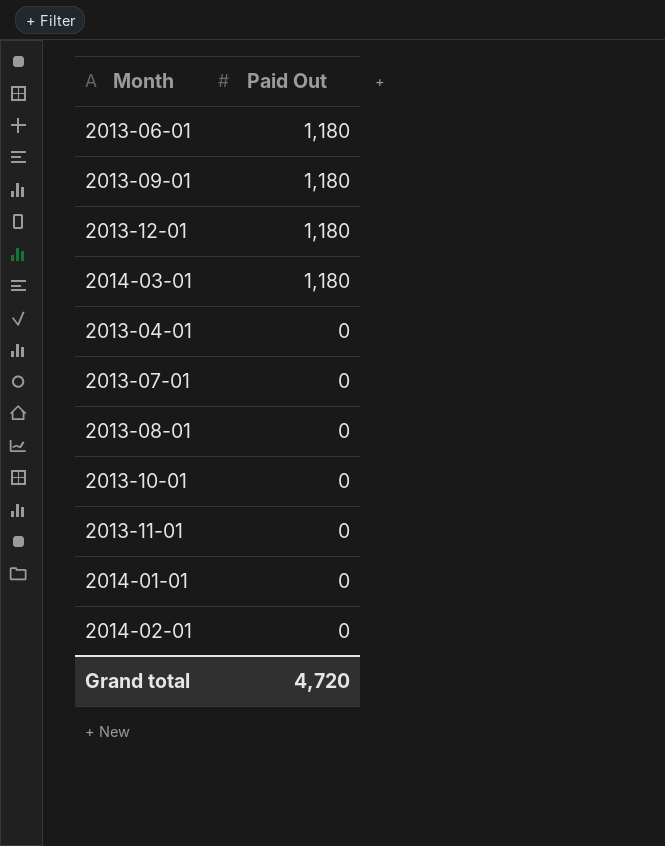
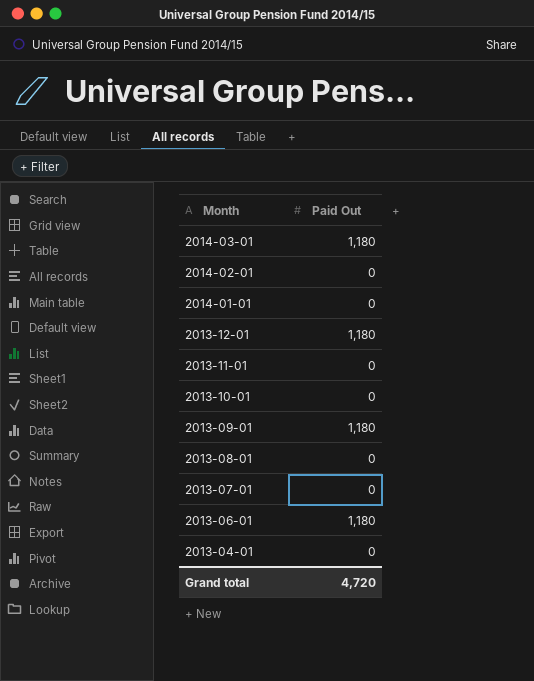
row order: Paid Out descending -> Month descending

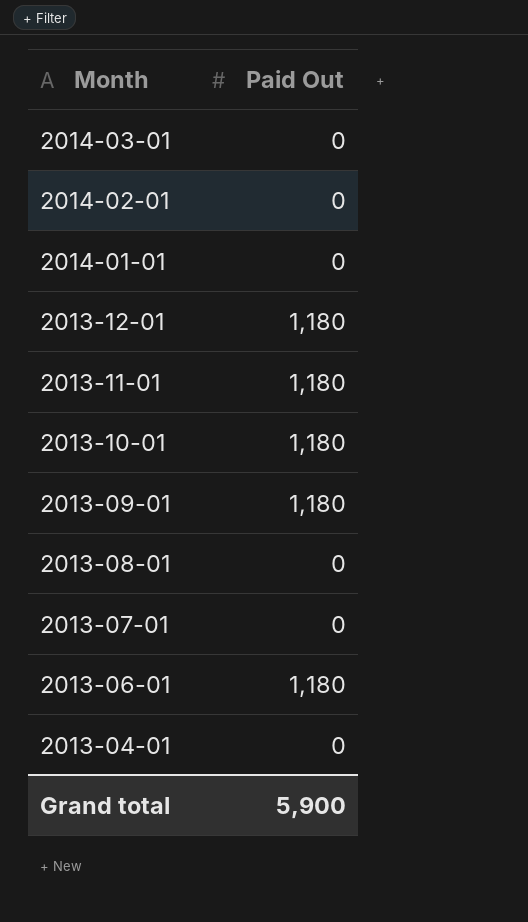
2014-03-01 | Paid Out: 1,180 -> 0
2013-11-01 | Paid Out: 0 -> 1,180
2013-10-01 | Paid Out: 0 -> 1,180
Grand total | Paid Out: 4,720 -> 5,900

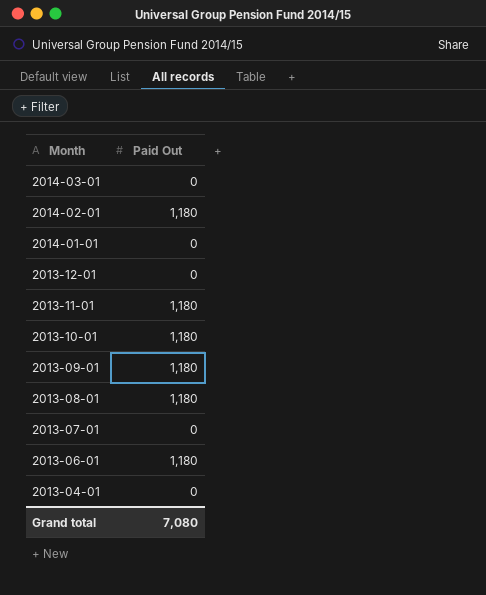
2014-02-01 | Paid Out: 0 -> 1,180
2013-12-01 | Paid Out: 1,180 -> 0
2013-08-01 | Paid Out: 0 -> 1,180
Grand total | Paid Out: 5,900 -> 7,080

